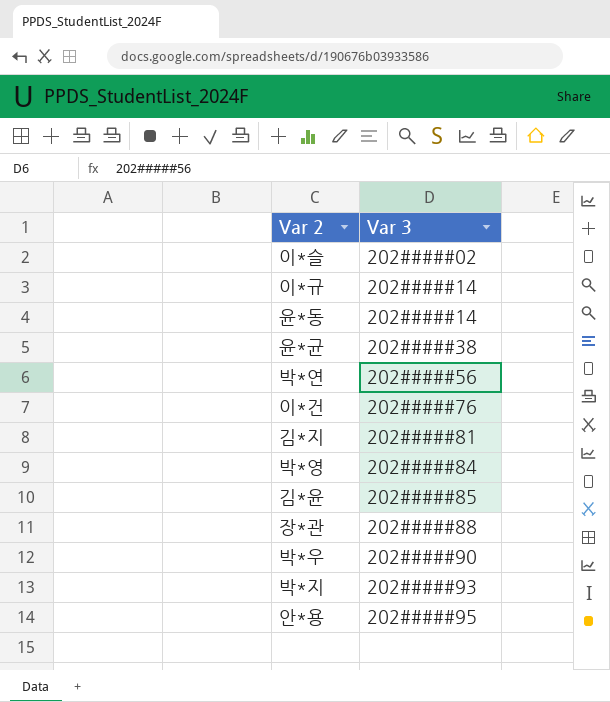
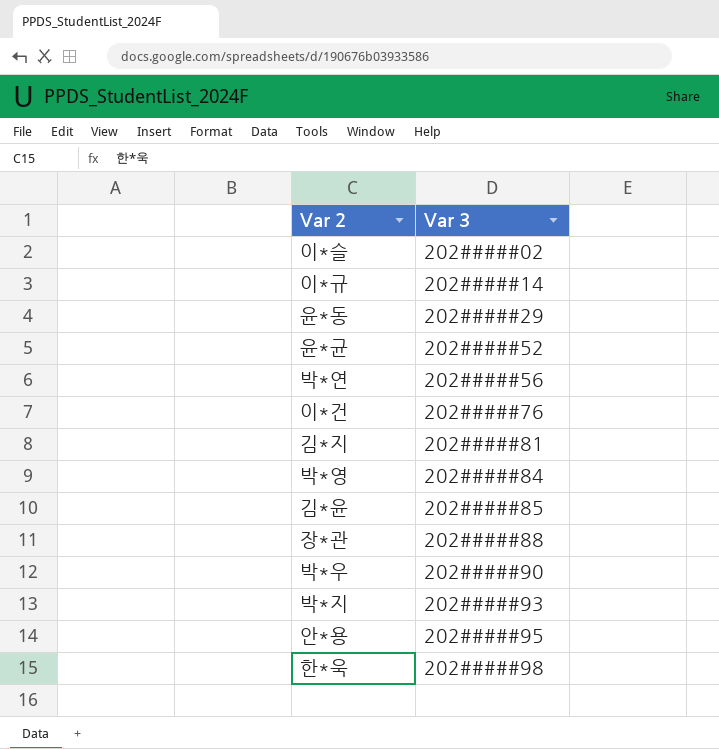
윤*동 | Var 3: 202#####14 -> 202#####29
윤*균 | Var 3: 202#####38 -> 202#####52
row 한*욱: none -> 202#####98

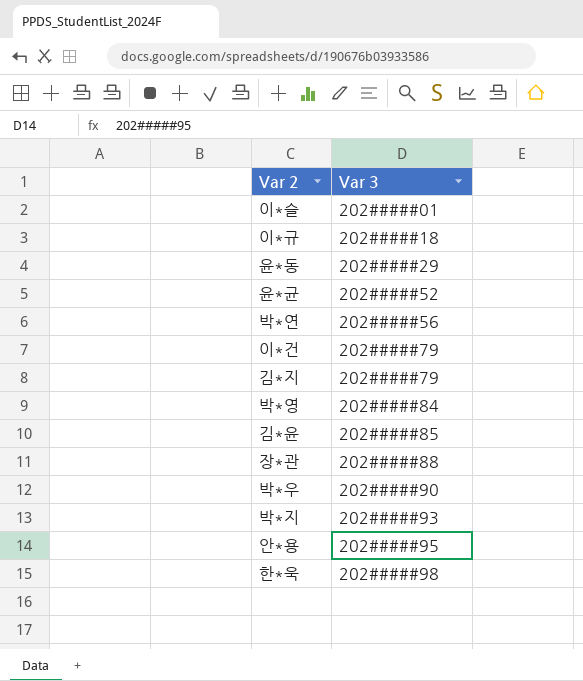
이*슬 | Var 3: 202#####02 -> 202#####01
이*규 | Var 3: 202#####14 -> 202#####18
이*건 | Var 3: 202#####76 -> 202#####79
김*지 | Var 3: 202#####81 -> 202#####79

